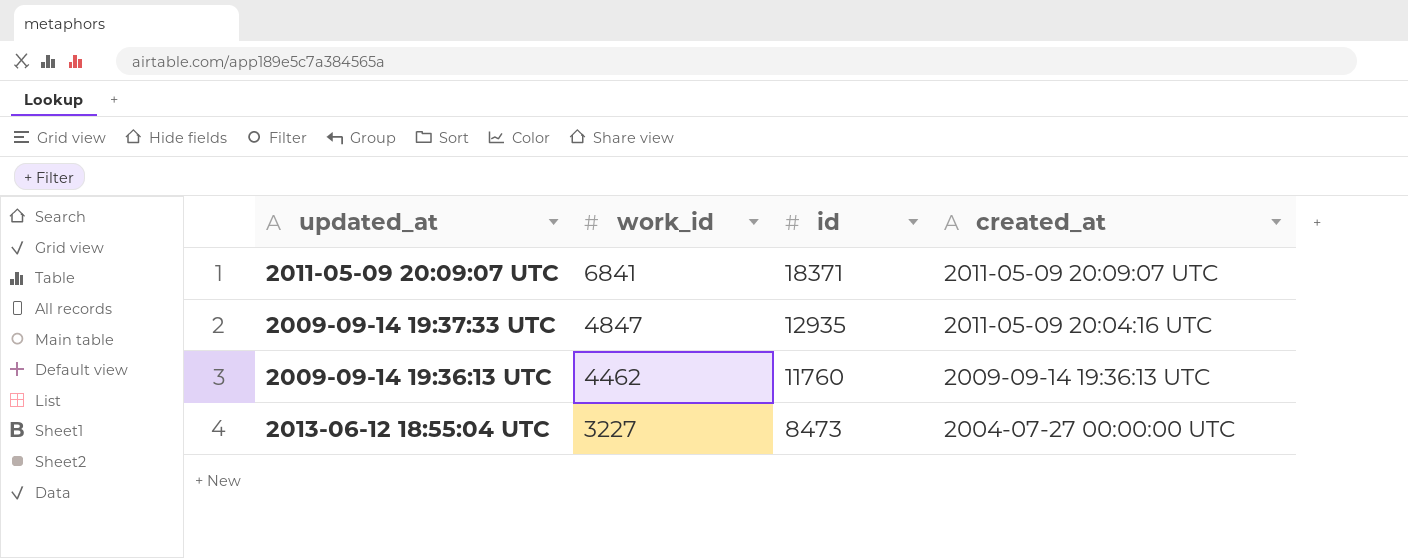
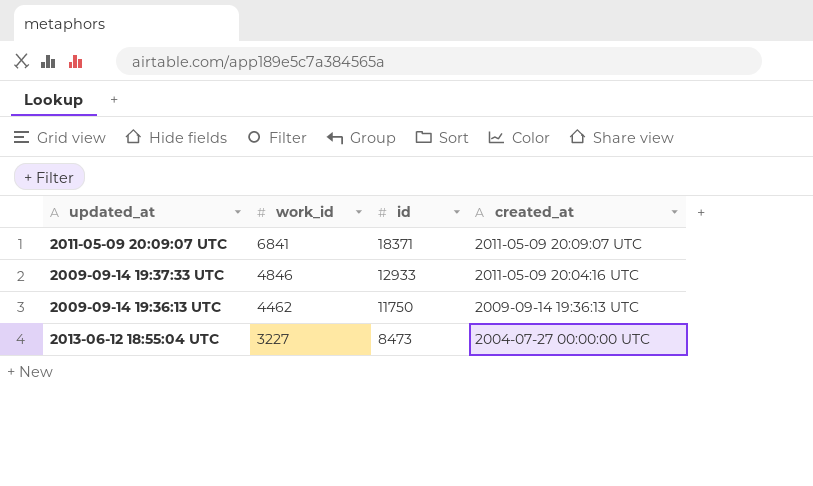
2009-09-14 19:37:33 UTC | work_id: 4847 -> 4846
2009-09-14 19:37:33 UTC | id: 12935 -> 12933
2009-09-14 19:36:13 UTC | id: 11760 -> 11750

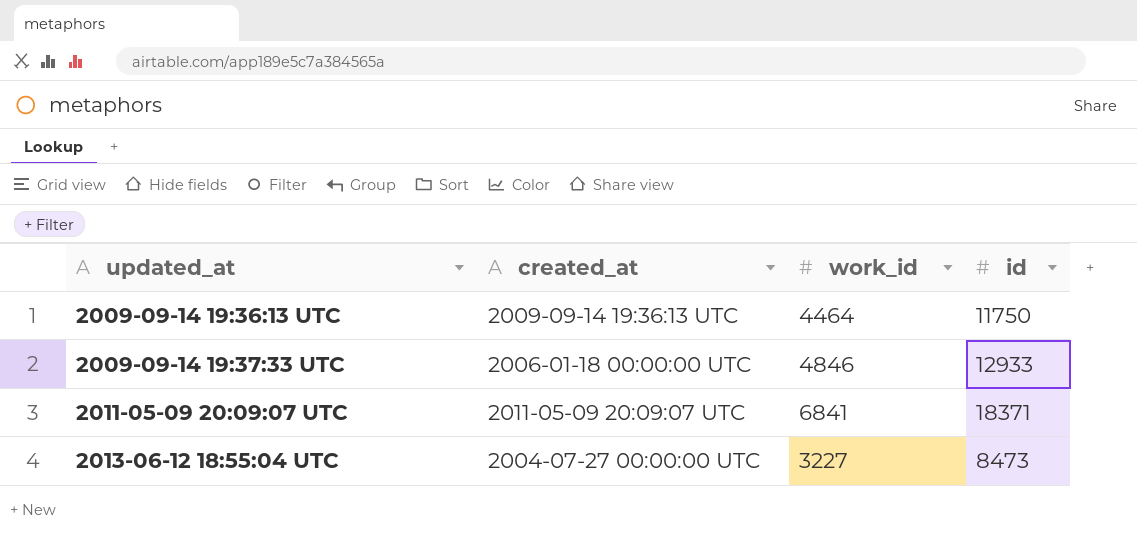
row order: work_id descending -> updated_at ascending
column created_at | position: 4 -> 2
2009-09-14 19:36:13 UTC | work_id: 4462 -> 4464
2009-09-14 19:37:33 UTC | created_at: 2011-05-09 20:04:16 UTC -> 2006-01-18 00:00:00 UTC

